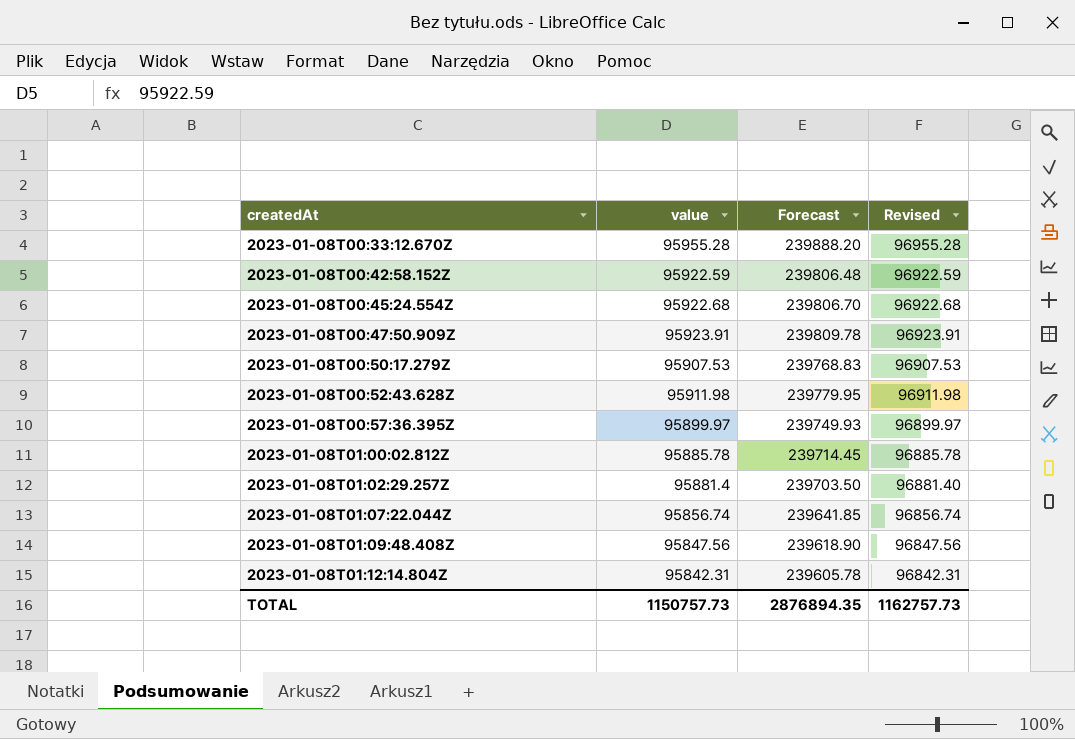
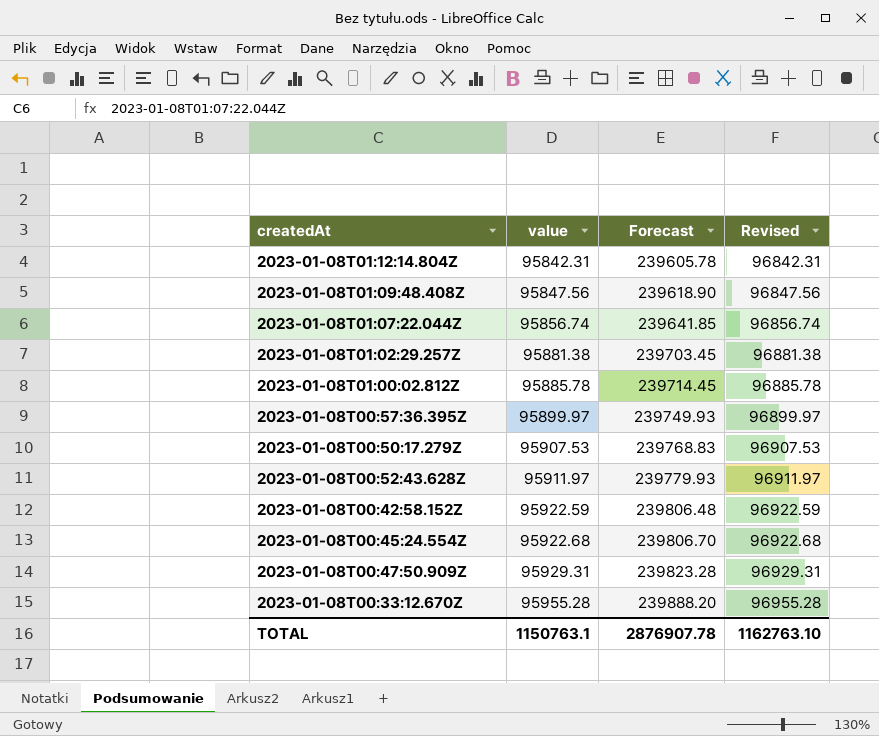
row order: createdAt ascending -> value ascending
2023-01-08T01:02:29.257Z | value: 95881.4 -> 95881.38
2023-01-08T01:02:29.257Z | Forecast: 239703.50 -> 239703.45
2023-01-08T01:02:29.257Z | Revised: 96881.40 -> 96881.38
2023-01-08T00:52:43.628Z | value: 95911.98 -> 95911.97
2023-01-08T00:52:43.628Z | Forecast: 239779.95 -> 239779.93
2023-01-08T00:52:43.628Z | Revised: 96911.98 -> 96911.97
2023-01-08T00:47:50.909Z | value: 95923.91 -> 95929.31
2023-01-08T00:47:50.909Z | Forecast: 239809.78 -> 239823.28
2023-01-08T00:47:50.909Z | Revised: 96923.91 -> 96929.31
TOTAL | value: 1150757.73 -> 1150763.1
TOTAL | Forecast: 2876894.35 -> 2876907.78
TOTAL | Revised: 1162757.73 -> 1162763.10

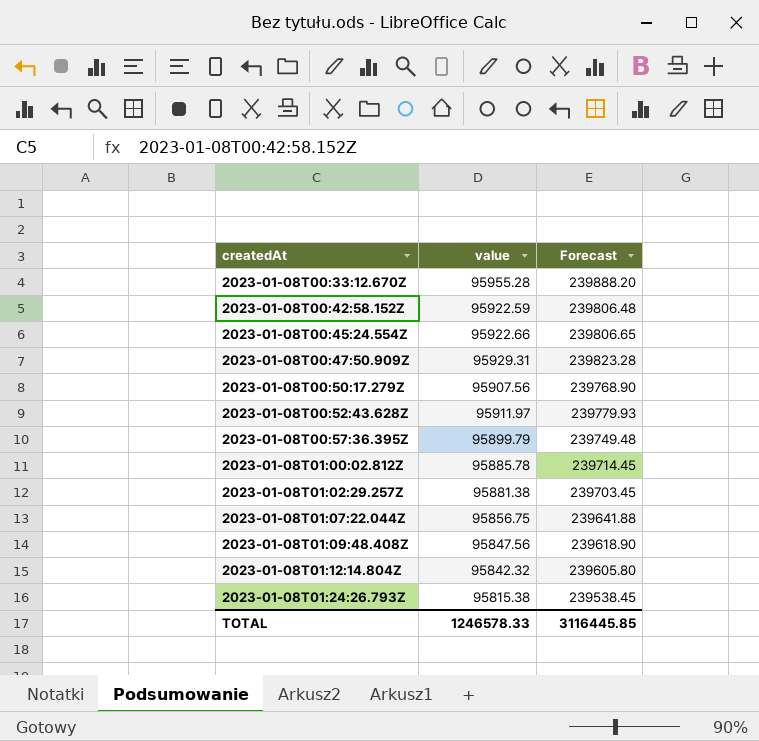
row order: value ascending -> createdAt ascending
column Revised | formula: [value] + 1000 -> none
2023-01-08T00:45:24.554Z | value: 95922.68 -> 95922.66
2023-01-08T00:45:24.554Z | Forecast: 239806.70 -> 239806.65
2023-01-08T00:50:17.279Z | value: 95907.53 -> 95907.56
2023-01-08T00:50:17.279Z | Forecast: 239768.83 -> 239768.90
2023-01-08T00:57:36.395Z | value: 95899.97 -> 95899.79
2023-01-08T00:57:36.395Z | Forecast: 239749.93 -> 239749.48
2023-01-08T01:07:22.044Z | value: 95856.74 -> 95856.75
2023-01-08T01:07:22.044Z | Forecast: 239641.85 -> 239641.88
2023-01-08T01:12:14.804Z | value: 95842.31 -> 95842.32
2023-01-08T01:12:14.804Z | Forecast: 239605.78 -> 239605.80
row 2023-01-08T01:24:26.793Z: none -> 95815.38 | 239538.45
TOTAL | value: 1150763.1 -> 1246578.33
TOTAL | Forecast: 2876907.78 -> 3116445.85

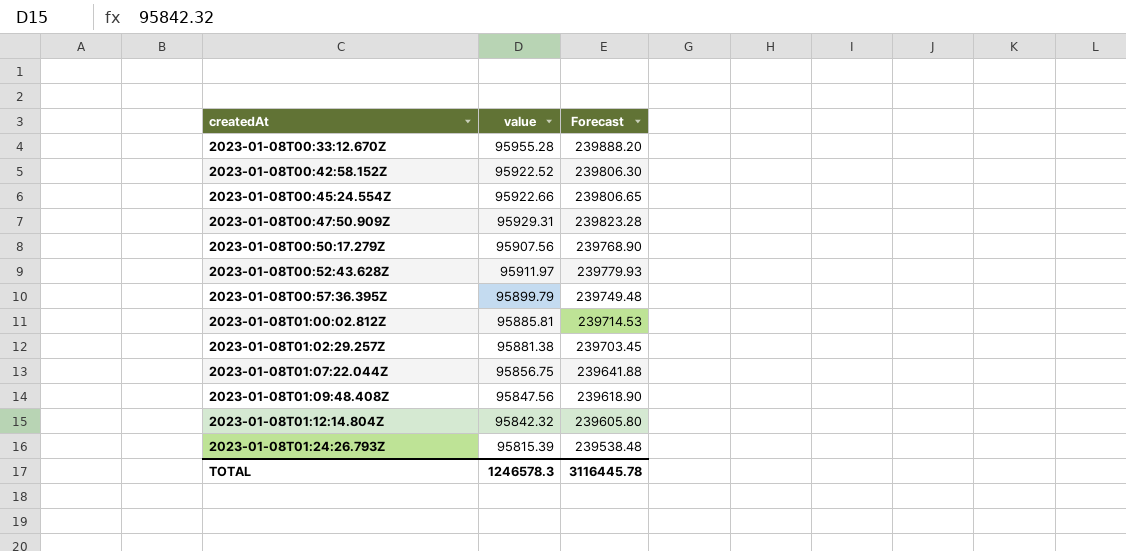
2023-01-08T00:42:58.152Z | value: 95922.59 -> 95922.52
2023-01-08T00:42:58.152Z | Forecast: 239806.48 -> 239806.30
2023-01-08T01:00:02.812Z | value: 95885.78 -> 95885.81
2023-01-08T01:00:02.812Z | Forecast: 239714.45 -> 239714.53
2023-01-08T01:24:26.793Z | value: 95815.38 -> 95815.39
2023-01-08T01:24:26.793Z | Forecast: 239538.45 -> 239538.48
TOTAL | value: 1246578.33 -> 1246578.3
TOTAL | Forecast: 3116445.85 -> 3116445.78

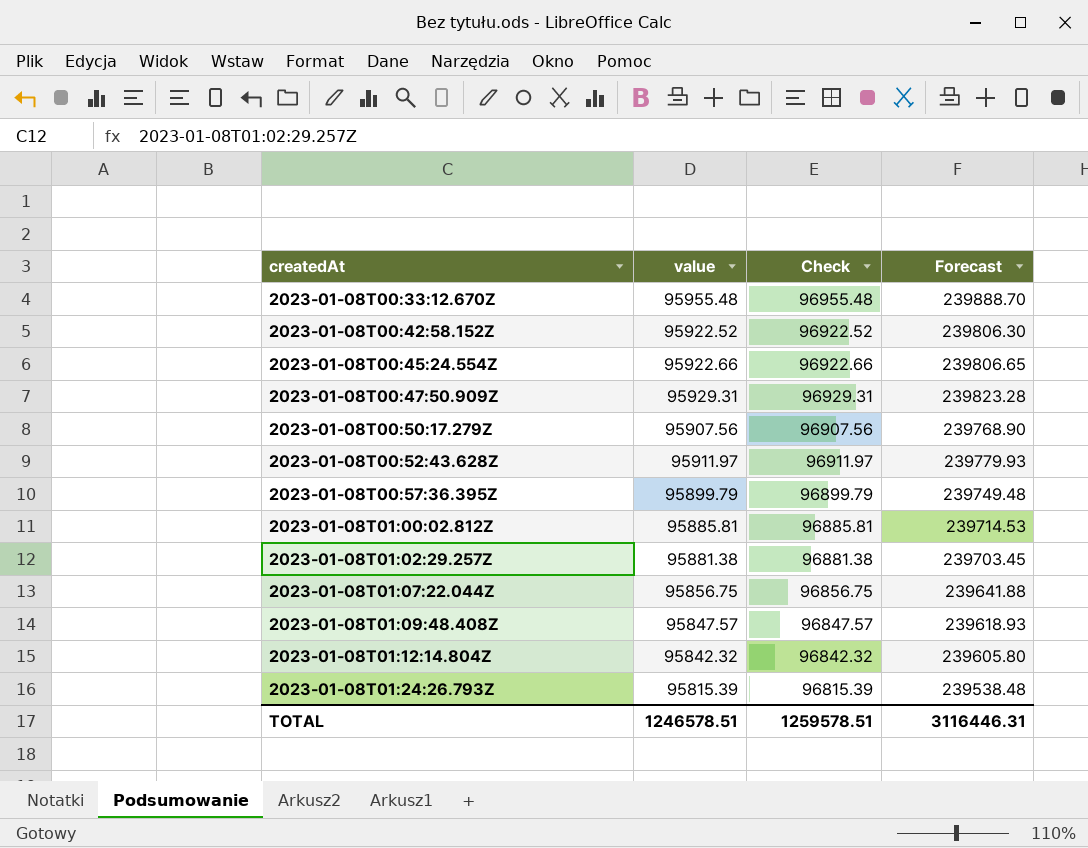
column Check | formula: none -> [value] + 1000
2023-01-08T00:33:12.670Z | value: 95955.28 -> 95955.48
2023-01-08T00:33:12.670Z | Forecast: 239888.20 -> 239888.70
2023-01-08T01:09:48.408Z | value: 95847.56 -> 95847.57
2023-01-08T01:09:48.408Z | Forecast: 239618.90 -> 239618.93
TOTAL | value: 1246578.3 -> 1246578.51
TOTAL | Forecast: 3116445.78 -> 3116446.31

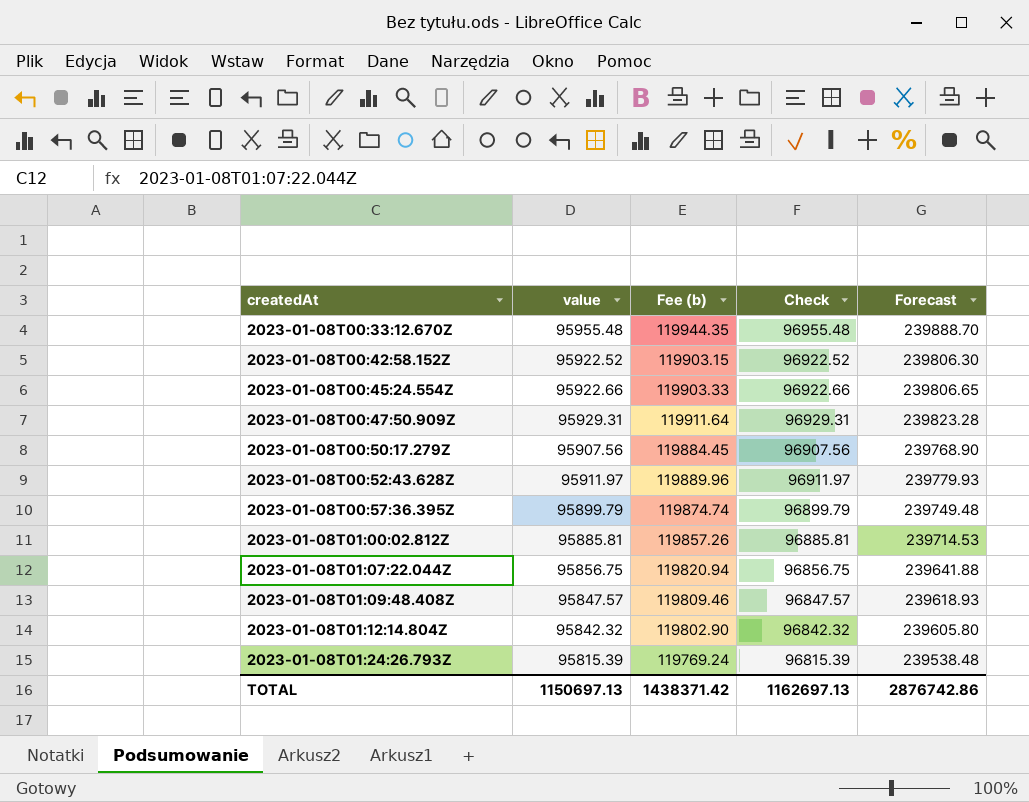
column Fee (b) | formula: none -> [value] * 1.25
row 2023-01-08T01:02:29.257Z: 95881.38 | 96881.38 | 239703.45 -> none
TOTAL | value: 1246578.51 -> 1150697.13
TOTAL | Check: 1259578.51 -> 1162697.13
TOTAL | Forecast: 3116446.31 -> 2876742.86

